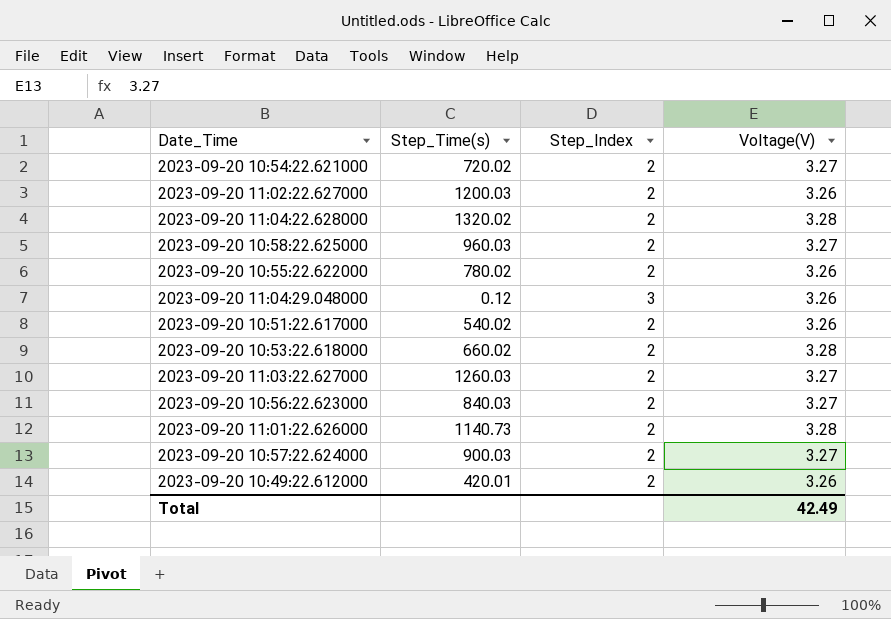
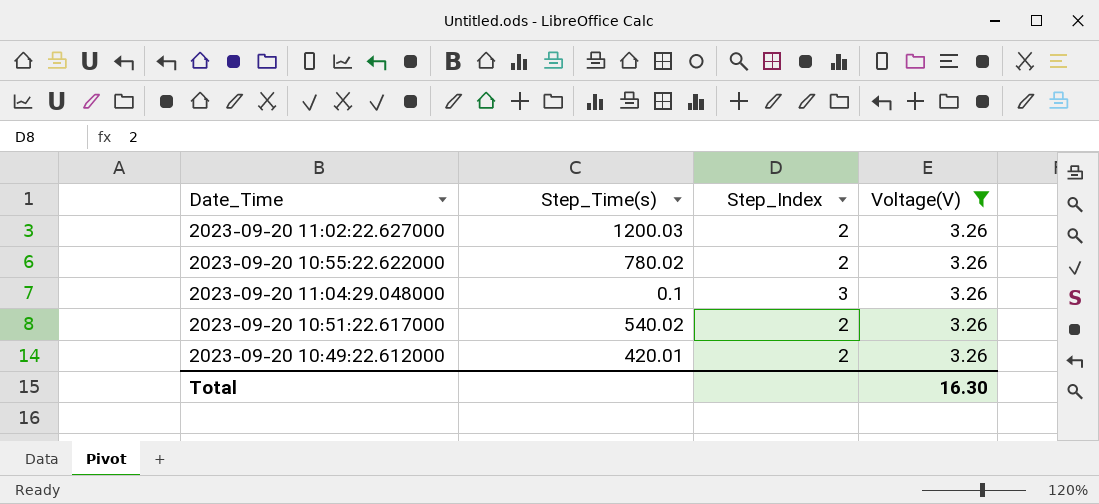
filter: none -> Voltage(V) = 3.26
2023-09-20 11:04:29.048000 | Step_Time(s): 0.12 -> 0.1
Total | Voltage(V): 42.49 -> 16.30

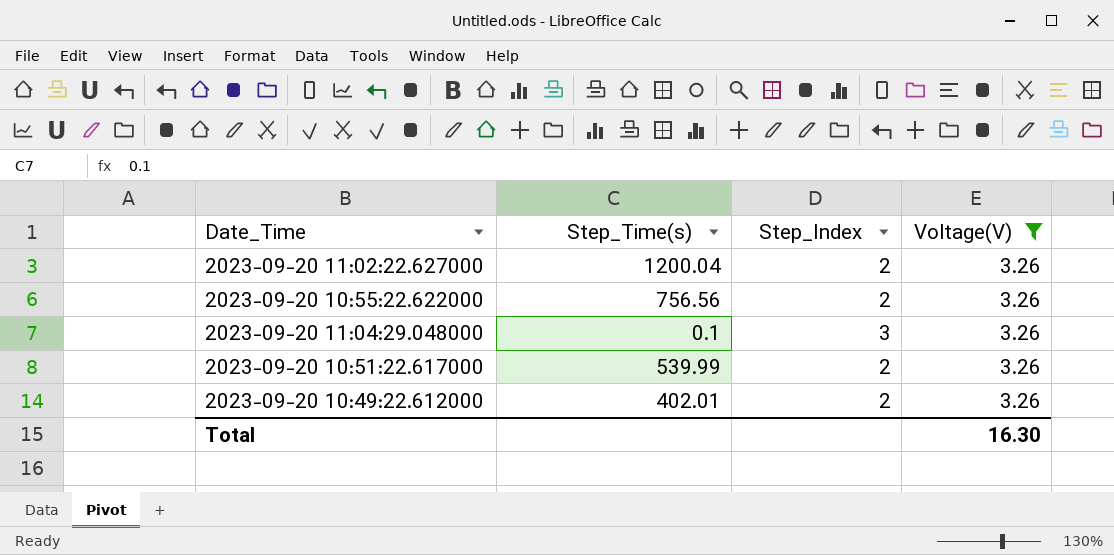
2023-09-20 11:02:22.627000 | Step_Time(s): 1200.03 -> 1200.04
2023-09-20 10:55:22.622000 | Step_Time(s): 780.02 -> 756.56
2023-09-20 10:51:22.617000 | Step_Time(s): 540.02 -> 539.99
2023-09-20 10:49:22.612000 | Step_Time(s): 420.01 -> 402.01

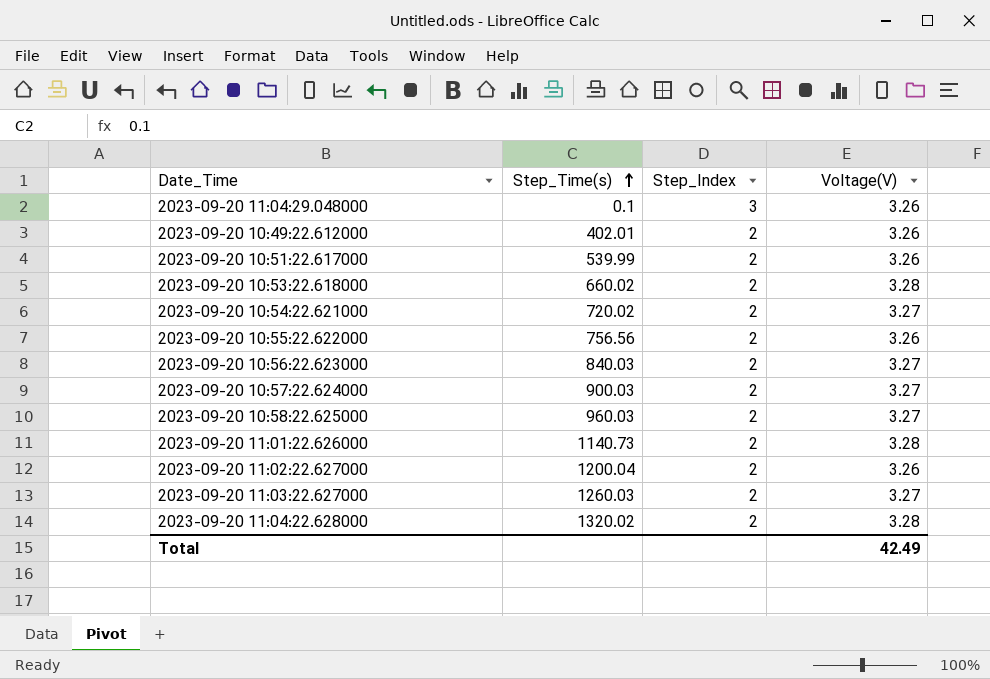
filter: Voltage(V) = 3.26 -> none
row order: none -> Step_Time(s) ascending
Total | Voltage(V): 16.30 -> 42.49

